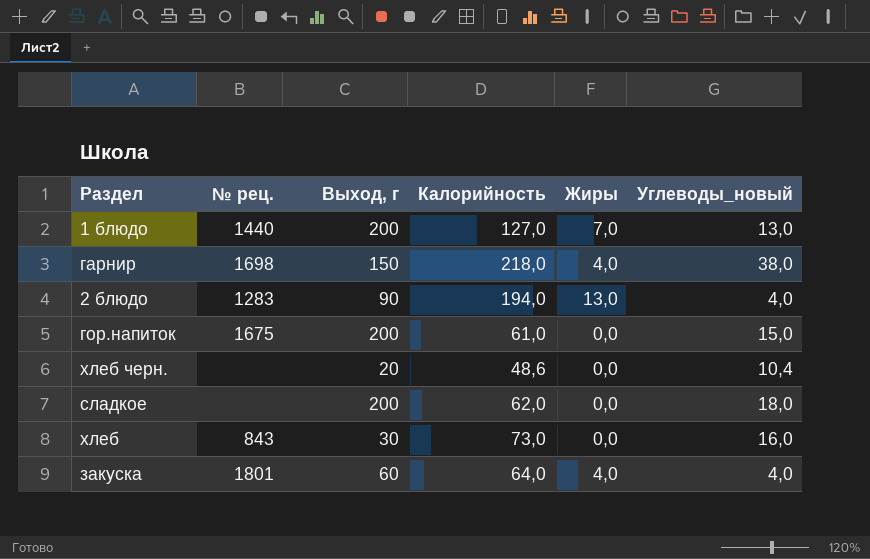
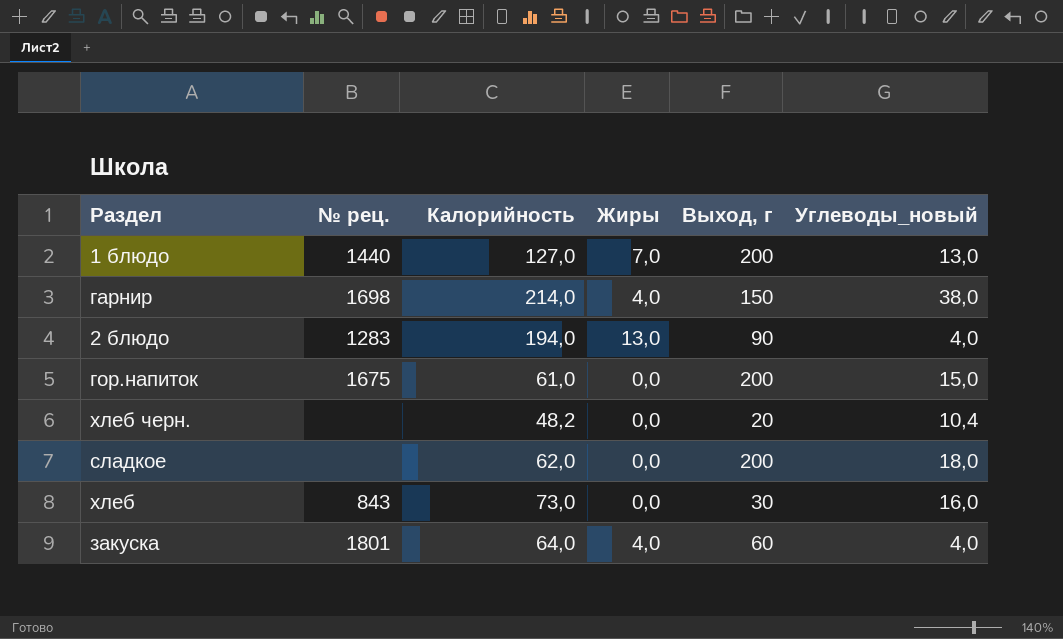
column Выход, г | position: 3 -> 5
гарнир | Калорийность: 218,0 -> 214,0
хлеб черн. | Калорийность: 48,6 -> 48,2

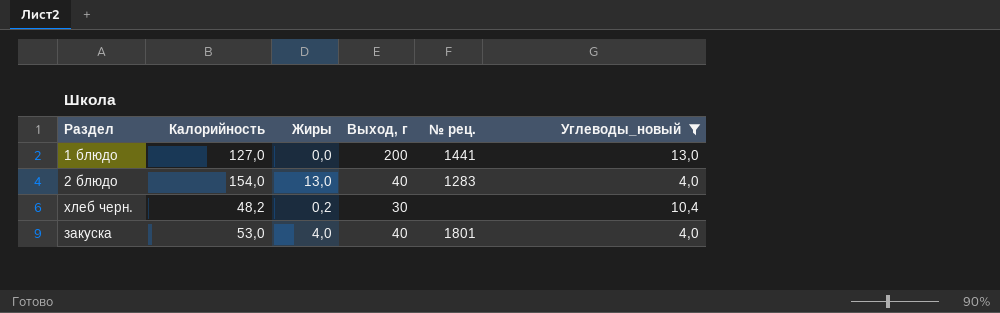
filter: none -> Углеводы_новый <= 13,0
column № рец. | position: 2 -> 5
1 блюдо | Жиры: 7,0 -> 0,0
1 блюдо | № рец.: 1440 -> 1441
2 блюдо | Калорийность: 194,0 -> 154,0
2 блюдо | Выход, г: 90 -> 40
хлеб черн. | Жиры: 0,0 -> 0,2
хлеб черн. | Выход, г: 20 -> 30
закуска | Калорийность: 64,0 -> 53,0
закуска | Выход, г: 60 -> 40

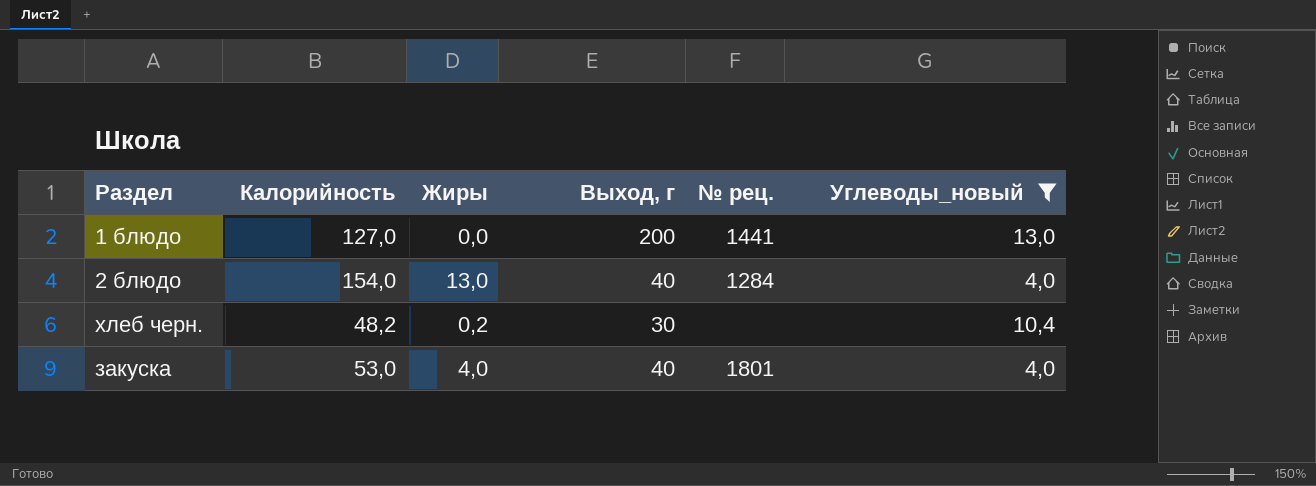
2 блюдо | № рец.: 1283 -> 1284

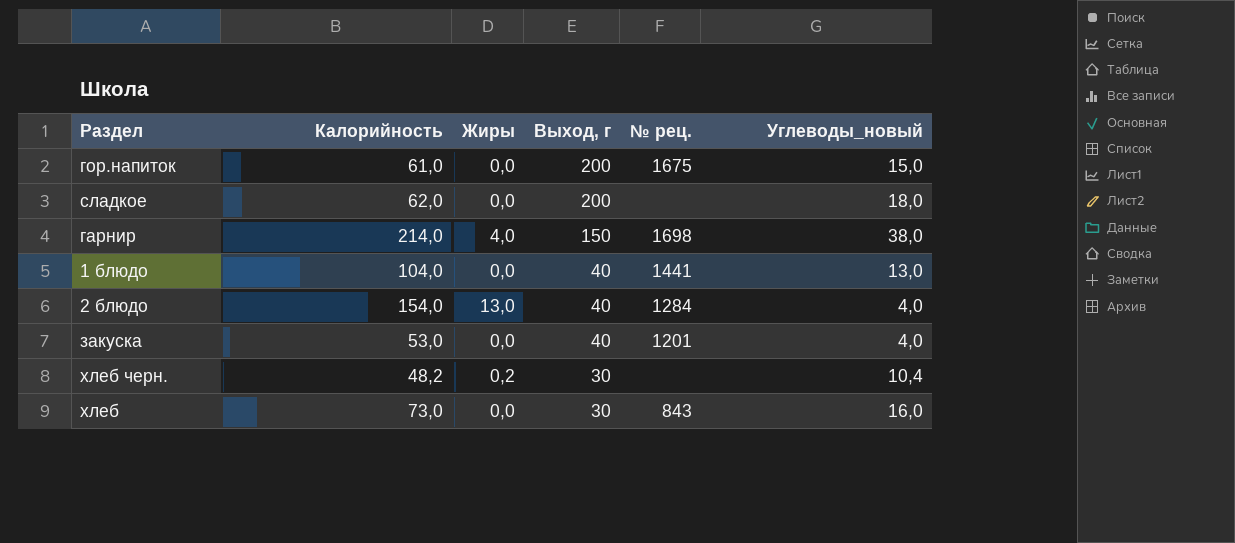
filter: Углеводы_новый <= 13,0 -> none
row order: none -> Выход, г descending
1 блюдо | Калорийность: 127,0 -> 104,0
1 блюдо | Выход, г: 200 -> 40
закуска | Жиры: 4,0 -> 0,0
закуска | № рец.: 1801 -> 1201

